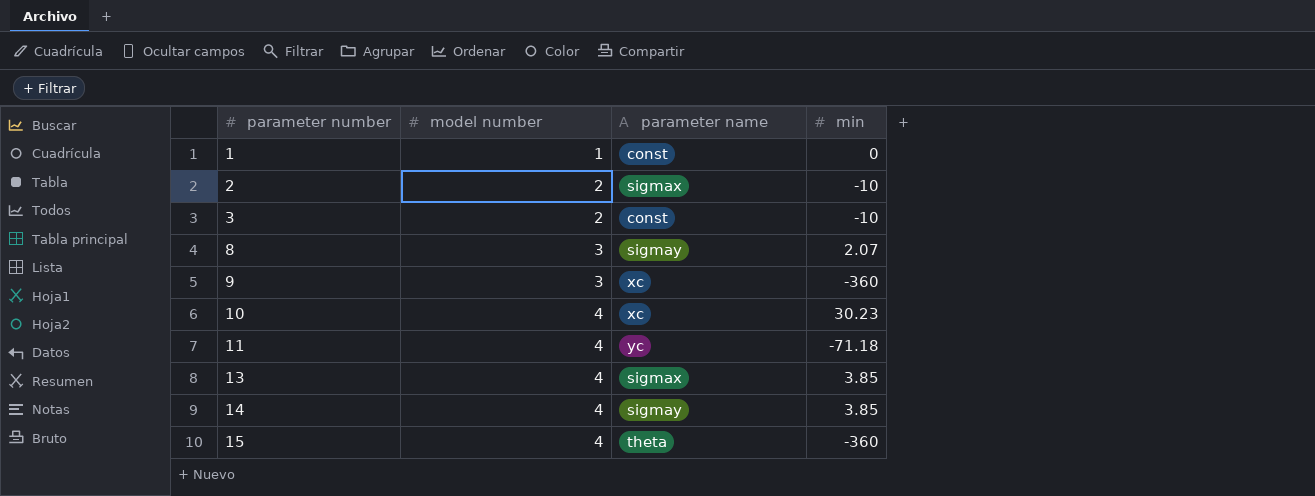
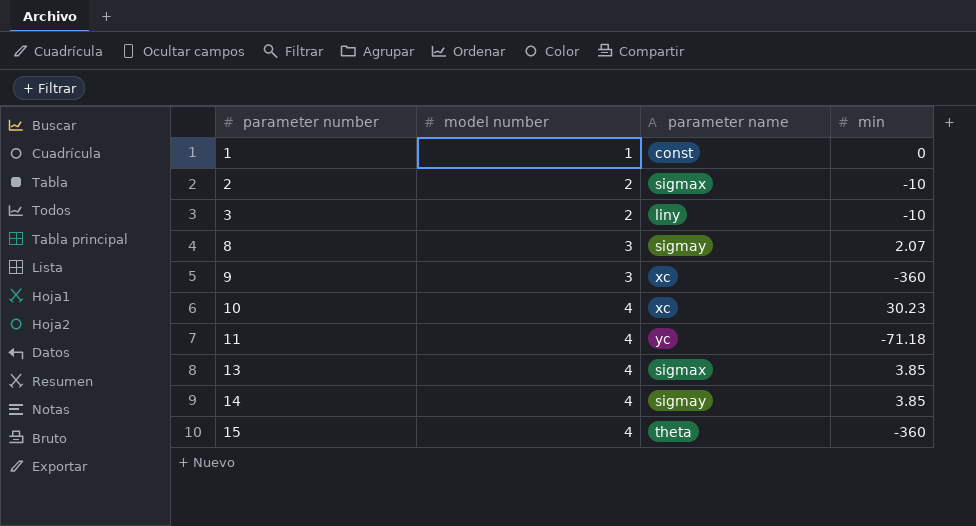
3 | parameter name: const -> liny

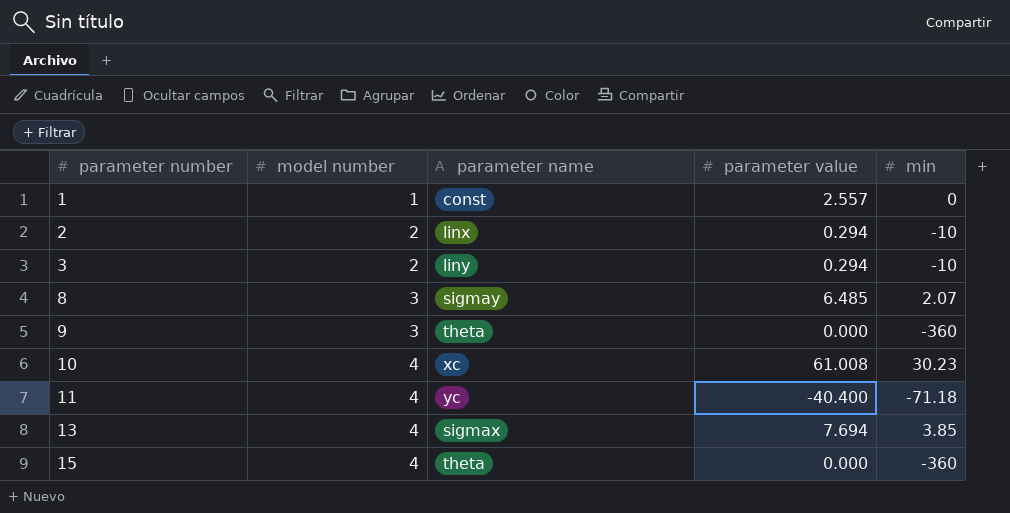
column parameter value | position: none -> 4
row 14: 4 | sigmay | 3.85 -> none
2 | parameter name: sigmax -> linx
9 | parameter name: xc -> theta

